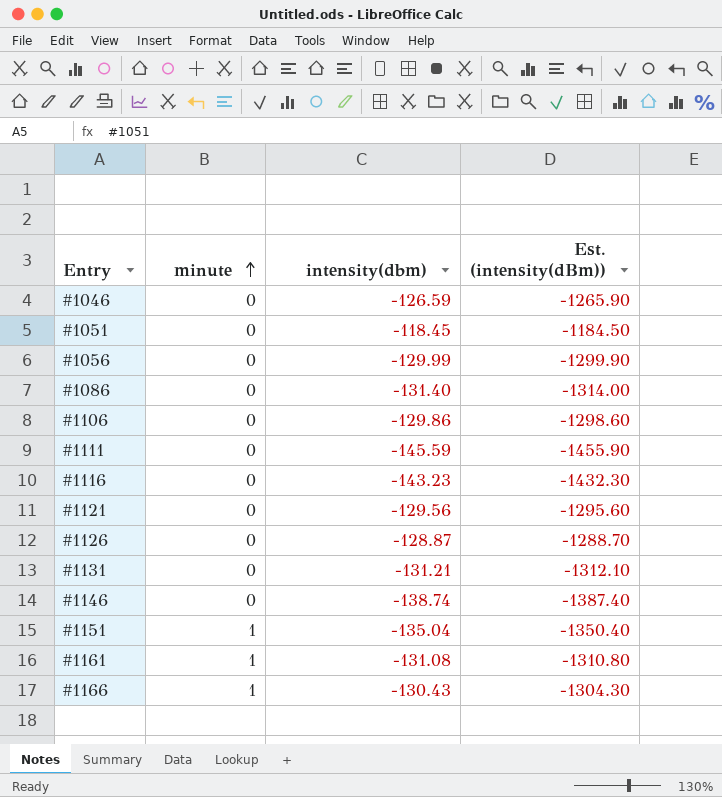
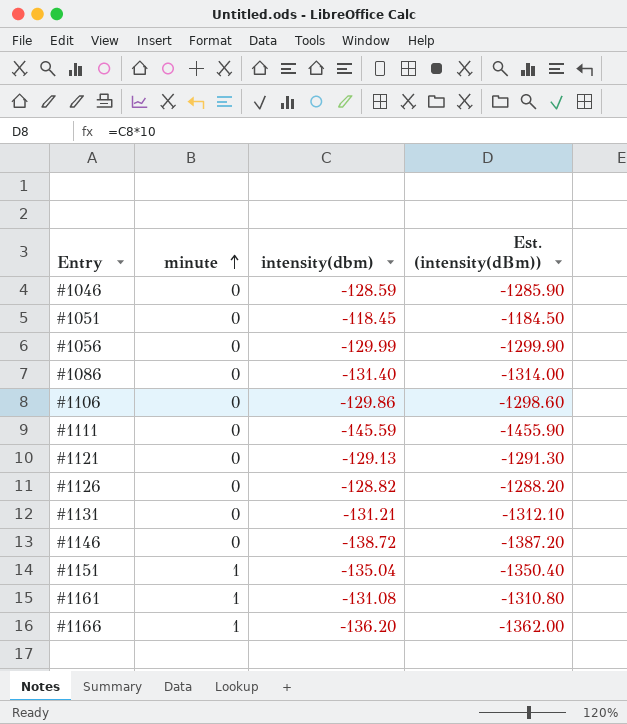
row #1116: 0 | -143.23 | -1432.30 -> none
#1046 | intensity(dbm): -126.59 -> -128.59
#1046 | Est. (intensity(dBm)): -1265.90 -> -1285.90
#1121 | intensity(dbm): -129.56 -> -129.13
#1121 | Est. (intensity(dBm)): -1295.60 -> -1291.30
#1126 | intensity(dbm): -128.87 -> -128.82
#1126 | Est. (intensity(dBm)): -1288.70 -> -1288.20
#1146 | intensity(dbm): -138.74 -> -138.72
#1146 | Est. (intensity(dBm)): -1387.40 -> -1387.20
#1166 | intensity(dbm): -130.43 -> -136.20
#1166 | Est. (intensity(dBm)): -1304.30 -> -1362.00

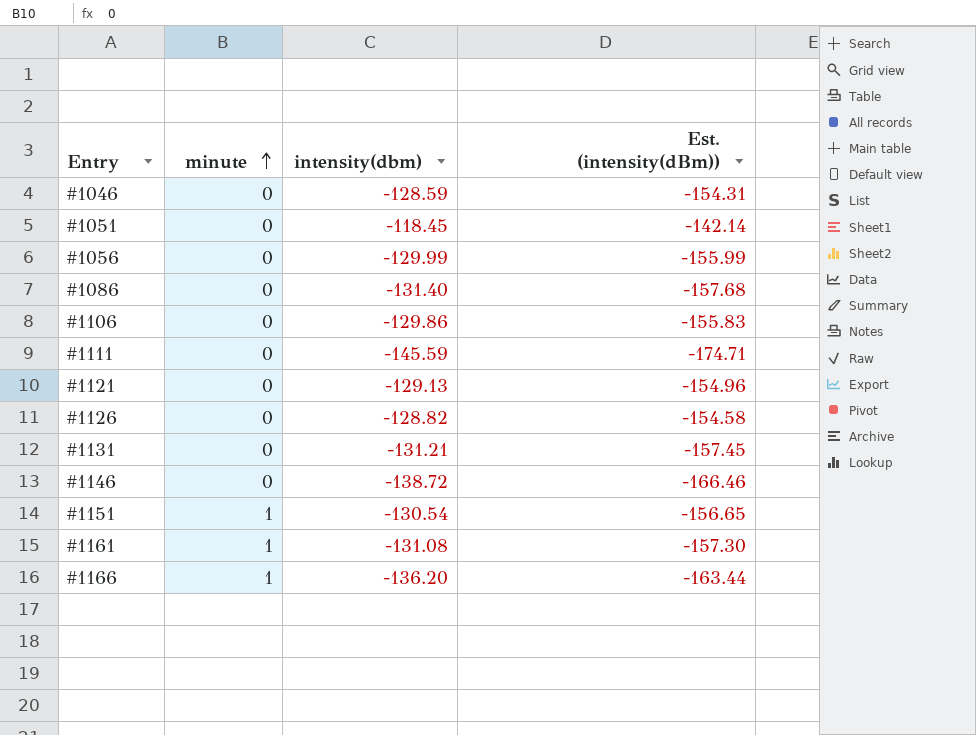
column Est. (intensity(dBm)) | formula: [intensity(dbm)] * 10 -> [intensity(dbm)] * 1.2
#1151 | intensity(dbm): -135.04 -> -130.54

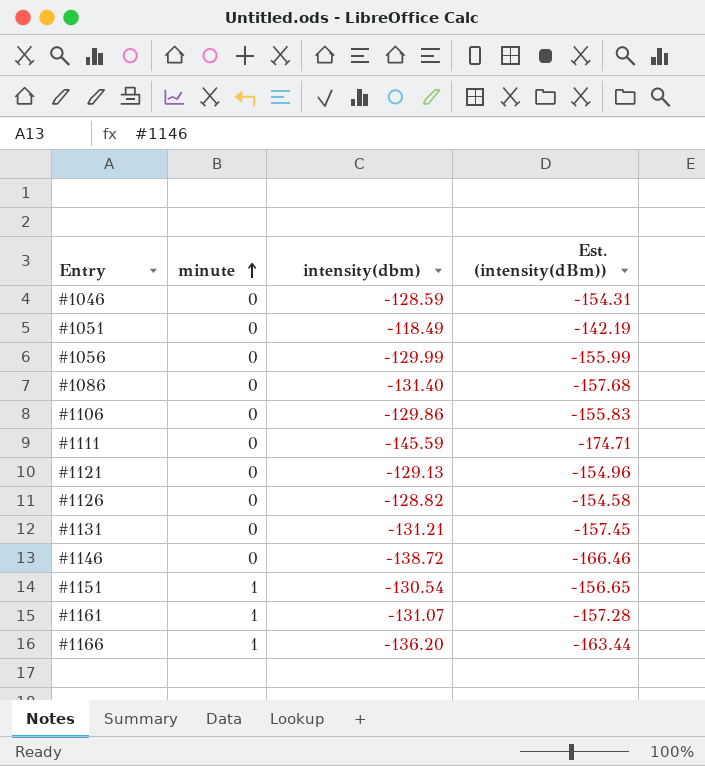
#1051 | intensity(dbm): -118.45 -> -118.49
#1051 | Est. (intensity(dBm)): -142.14 -> -142.19
#1161 | intensity(dbm): -131.08 -> -131.07
#1161 | Est. (intensity(dBm)): -157.30 -> -157.28

